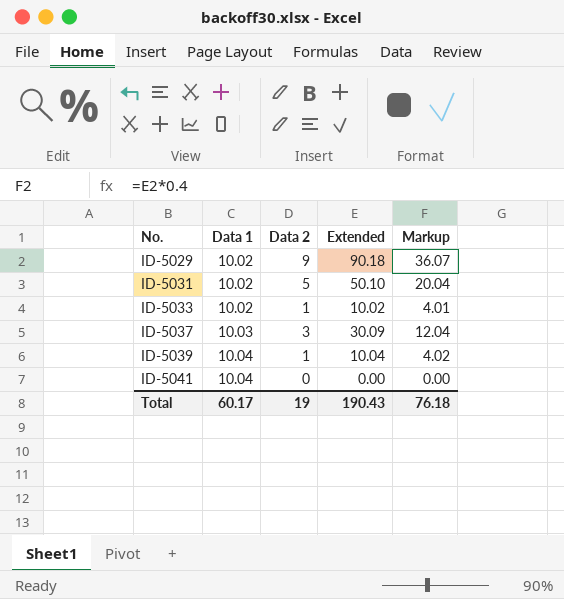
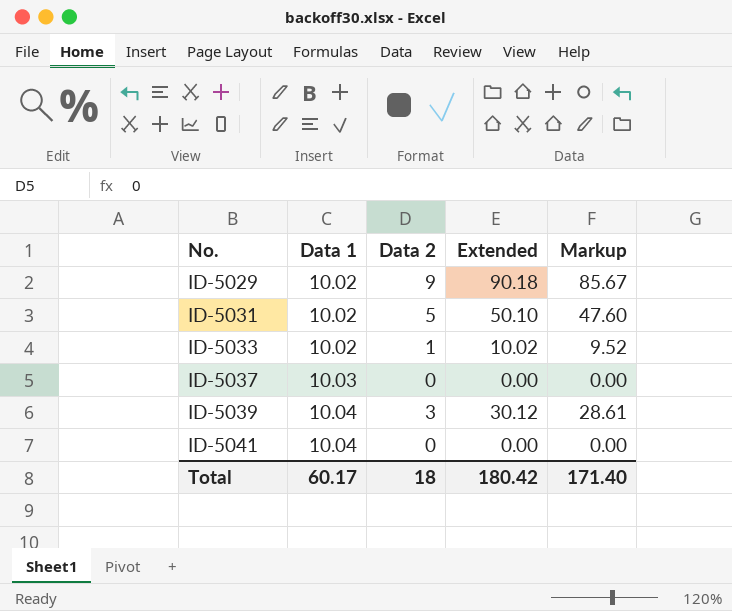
column Markup | formula: [Extended] * 0.4 -> [Extended] * 0.95
ID-5037 | Data 2: 3 -> 0
ID-5037 | Extended: 30.09 -> 0.00
ID-5039 | Data 2: 1 -> 3
ID-5039 | Extended: 10.04 -> 30.12
Total | Data 2: 19 -> 18
Total | Extended: 190.43 -> 180.42
Total | Markup: 76.18 -> 171.40

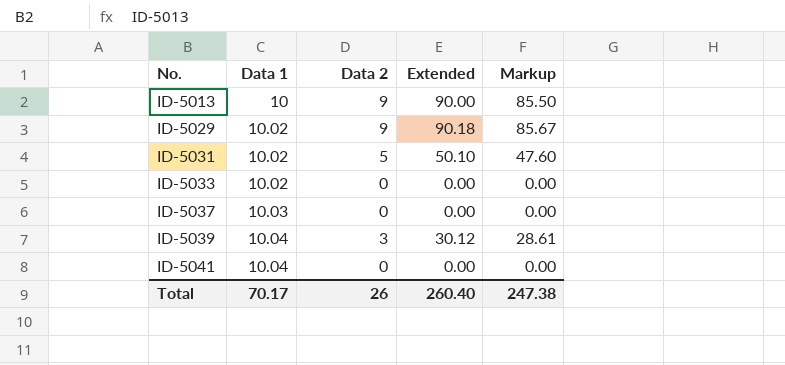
row ID-5013: none -> 10 | 9 | 90.00 | 85.50
ID-5033 | Data 2: 1 -> 0
ID-5033 | Extended: 10.02 -> 0.00
ID-5033 | Markup: 9.52 -> 0.00
Total | Data 1: 60.17 -> 70.17
Total | Data 2: 18 -> 26
Total | Extended: 180.42 -> 260.40
Total | Markup: 171.40 -> 247.38

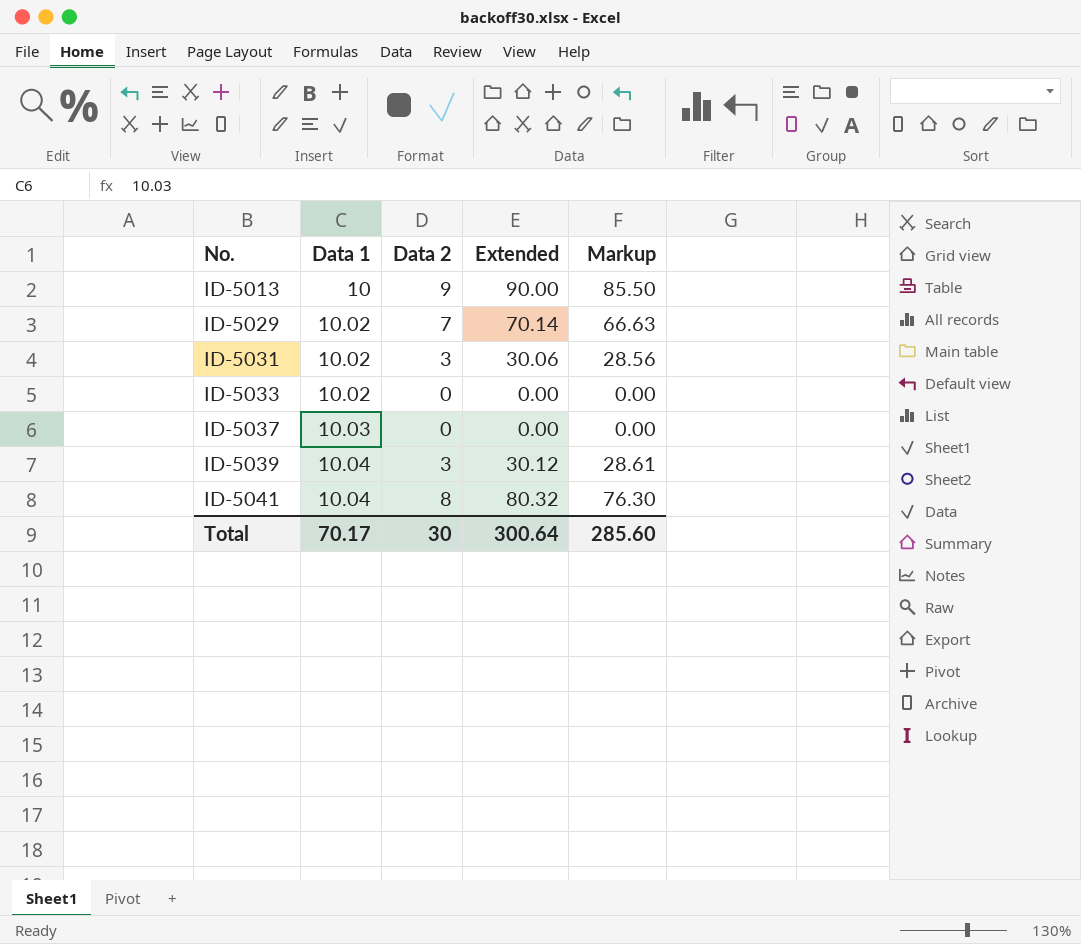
ID-5029 | Data 2: 9 -> 7
ID-5029 | Extended: 90.18 -> 70.14
ID-5029 | Markup: 85.67 -> 66.63
ID-5031 | Data 2: 5 -> 3
ID-5031 | Extended: 50.10 -> 30.06
ID-5031 | Markup: 47.60 -> 28.56
ID-5041 | Data 2: 0 -> 8
ID-5041 | Extended: 0.00 -> 80.32
ID-5041 | Markup: 0.00 -> 76.30
Total | Data 2: 26 -> 30
Total | Extended: 260.40 -> 300.64
Total | Markup: 247.38 -> 285.60

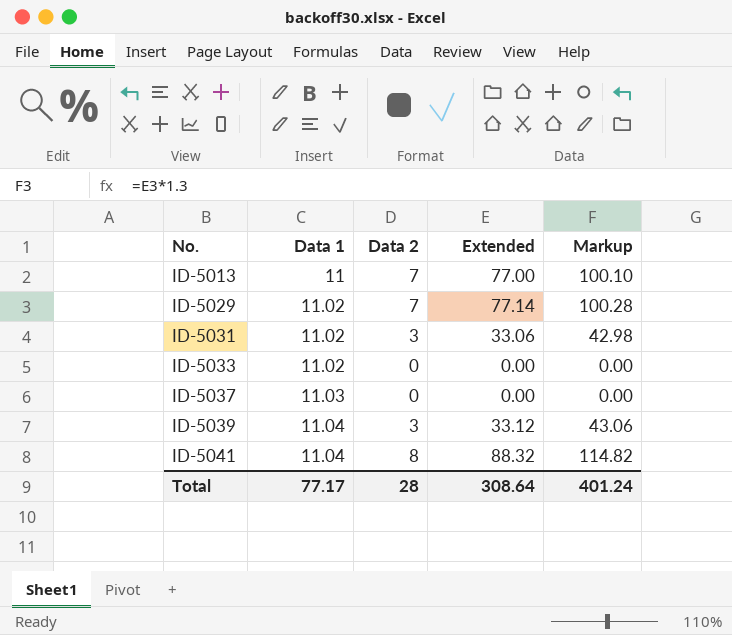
column Markup | formula: [Extended] * 0.95 -> [Extended] * 1.3
ID-5013 | Data 1: 10 -> 11
ID-5013 | Data 2: 9 -> 7
ID-5013 | Extended: 90.00 -> 77.00
ID-5029 | Data 1: 10.02 -> 11.02
ID-5029 | Extended: 70.14 -> 77.14
ID-5031 | Data 1: 10.02 -> 11.02
ID-5031 | Extended: 30.06 -> 33.06
ID-5033 | Data 1: 10.02 -> 11.02
ID-5037 | Data 1: 10.03 -> 11.03
ID-5039 | Data 1: 10.04 -> 11.04
ID-5039 | Extended: 30.12 -> 33.12
ID-5041 | Data 1: 10.04 -> 11.04
ID-5041 | Extended: 80.32 -> 88.32
Total | Data 1: 70.17 -> 77.17
Total | Data 2: 30 -> 28
Total | Extended: 300.64 -> 308.64
Total | Markup: 285.60 -> 401.24

